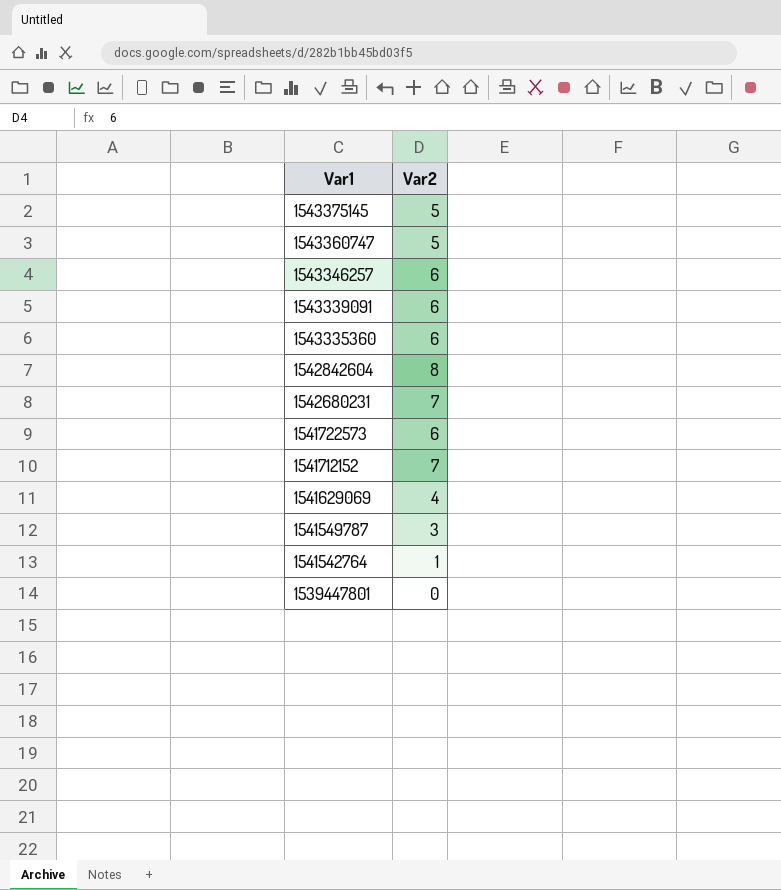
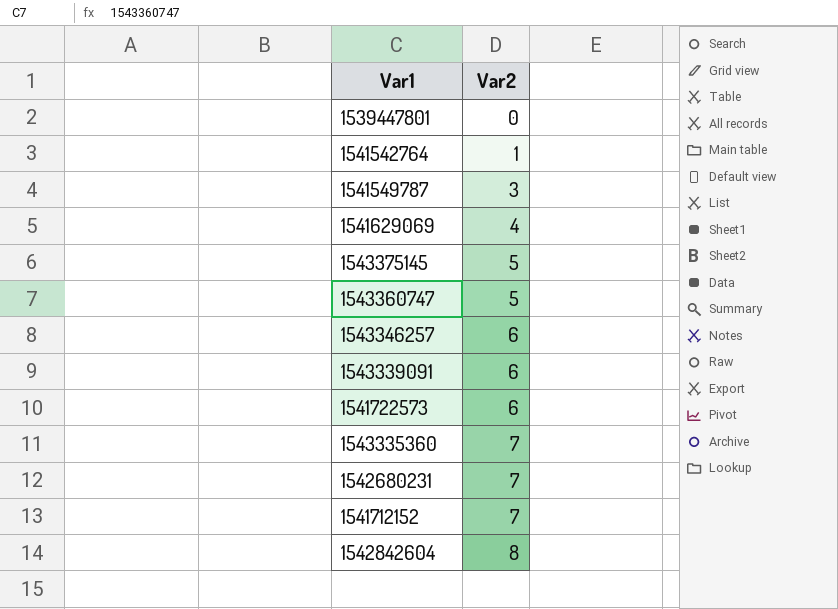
row order: Var1 descending -> Var2 ascending
1543335360 | Var2: 6 -> 7

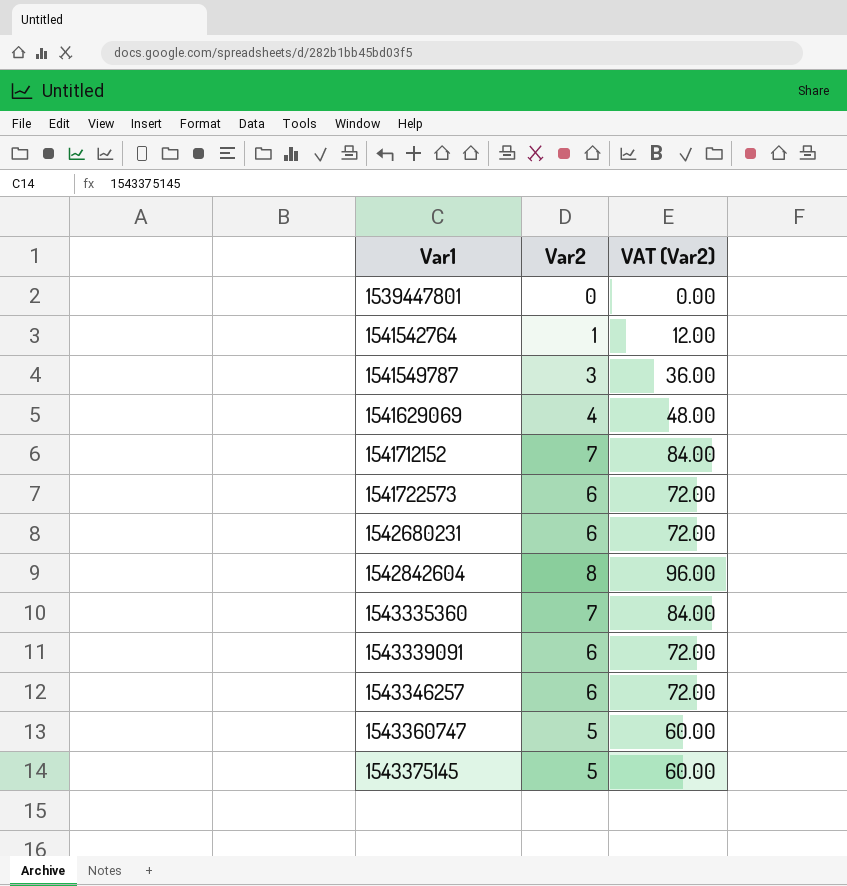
row order: Var2 ascending -> Var1 ascending
column VAT (Var2) | formula: none -> [Var2] * 12
1542680231 | Var2: 7 -> 6

